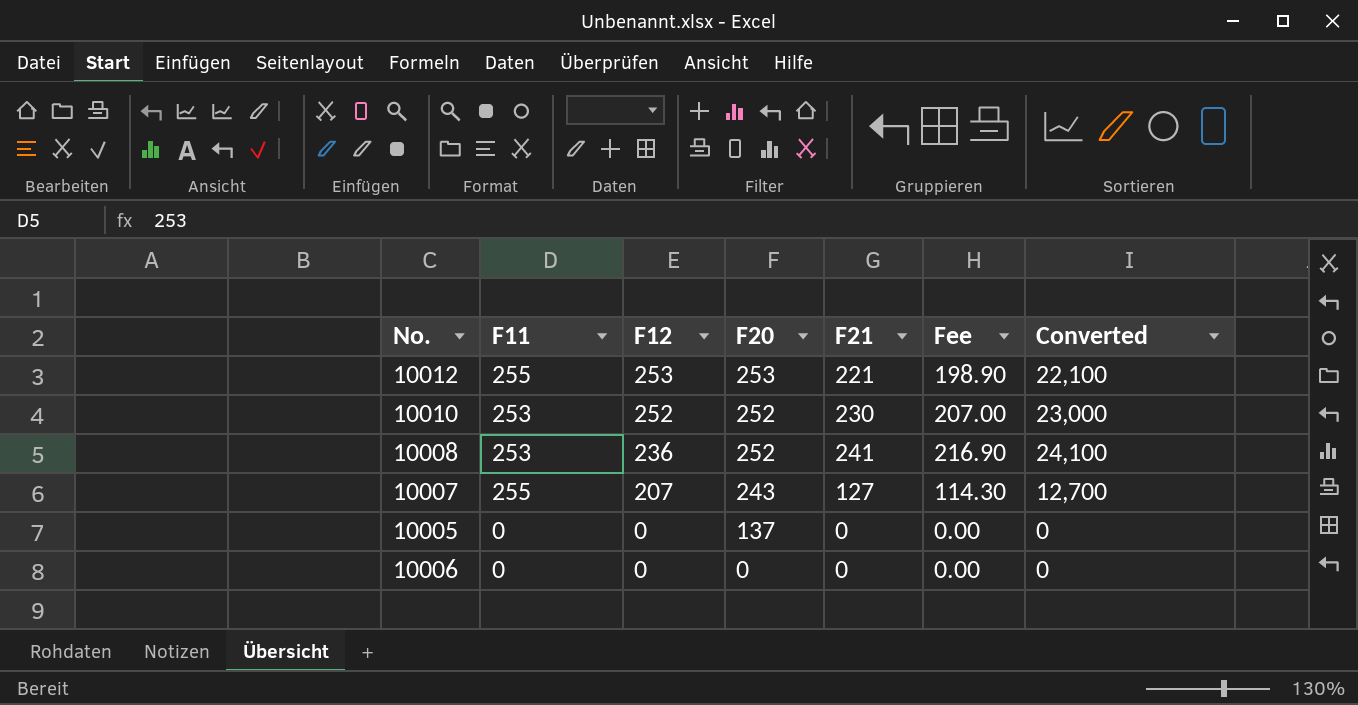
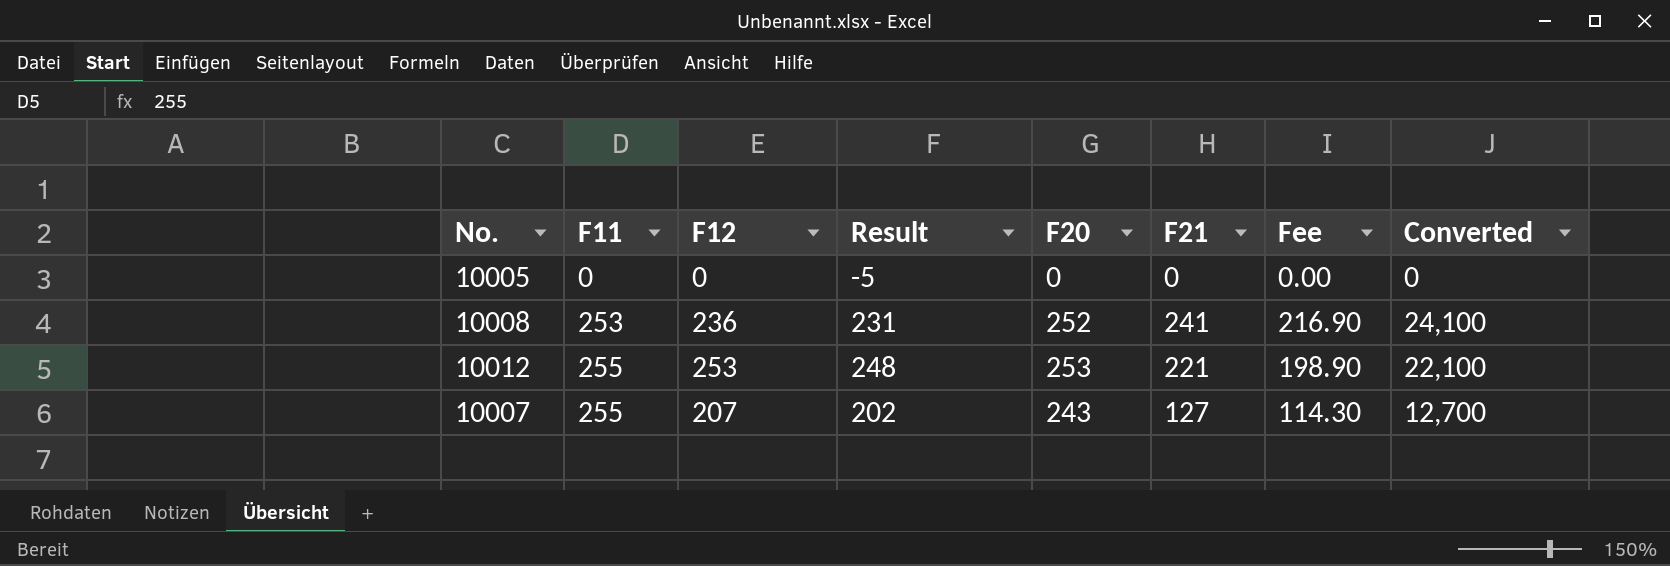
row order: F12 descending -> F11 ascending
column Result | formula: none -> [F12] - 5
row 10010: 253 | 252 | 252 | 230 | 207.00 | 23,000 -> none
row 10006: 0 | 0 | 0 | 0 | 0.00 | 0 -> none
10005 | F20: 137 -> 0

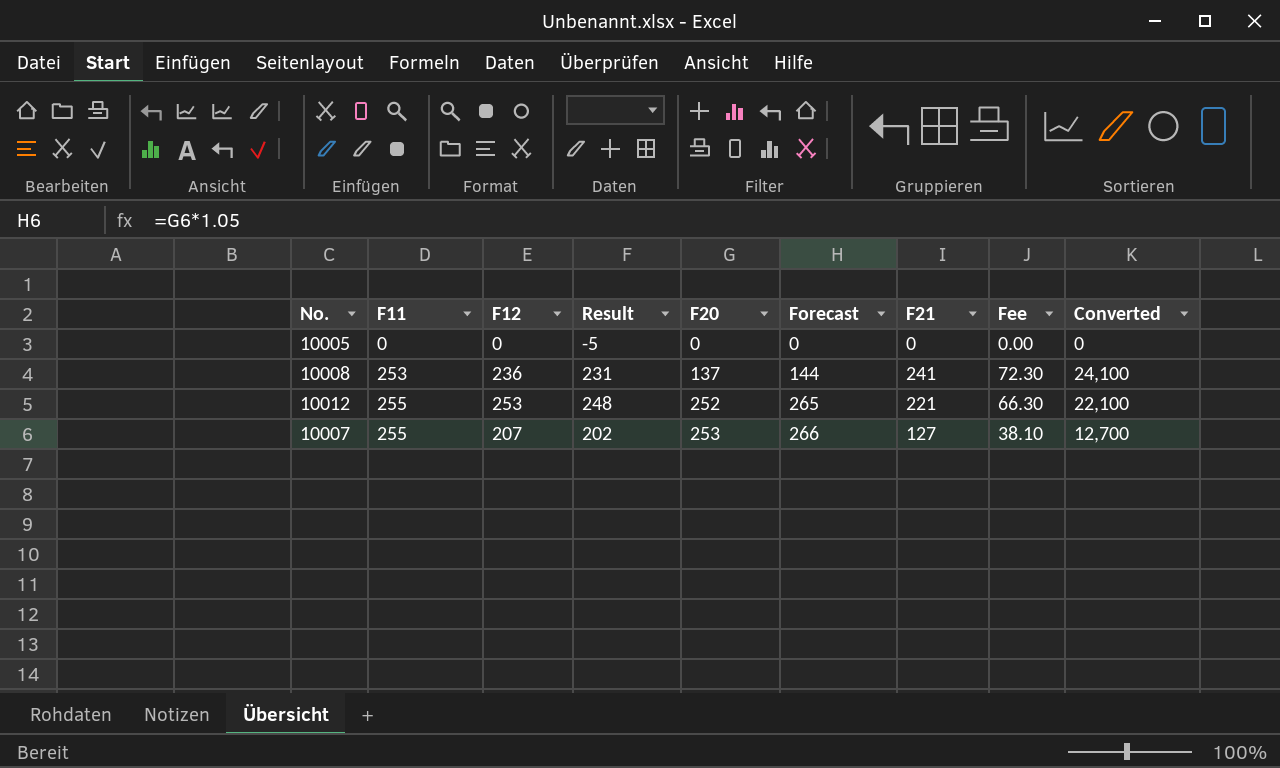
column Forecast | formula: none -> [F20] * 1.05
column Fee | formula: [F21] * 0.9 -> [F21] * 0.3
10008 | F20: 252 -> 137
10012 | F20: 253 -> 252
10007 | F20: 243 -> 253

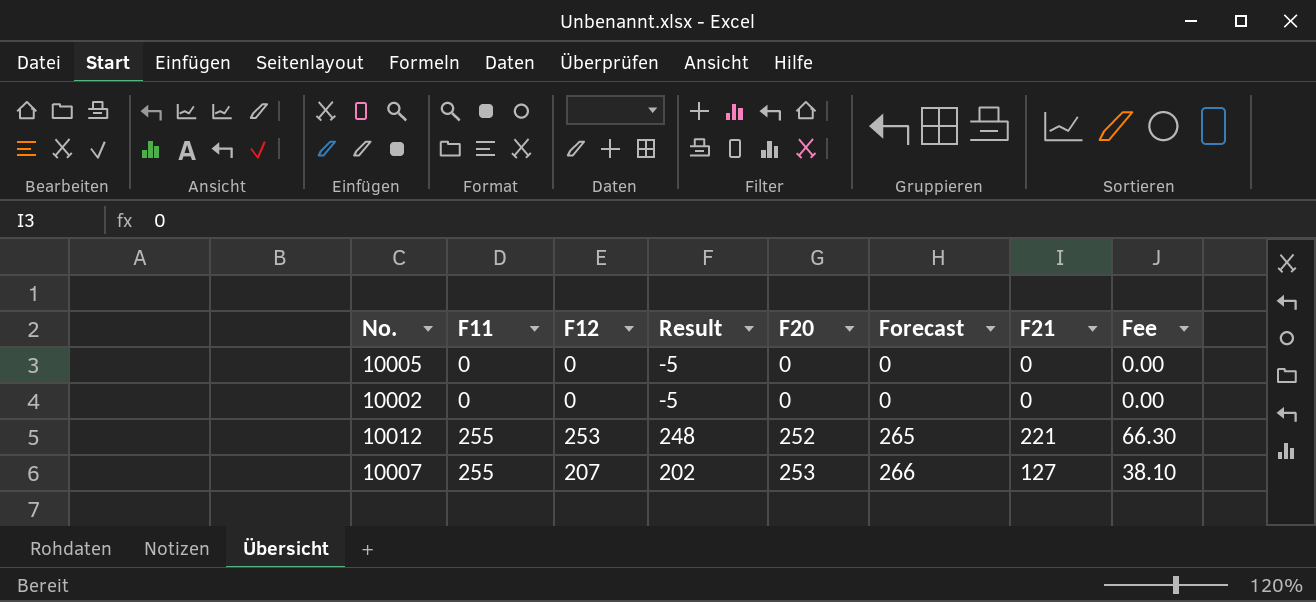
column Converted | formula: [F21] * 100 -> none
row 10008: 253 | 236 | 231 | 137 | 144 | 241 | 72.30 | 24,100 -> none
row 10002: none -> 0 | 0 | -5 | 0 | 0 | 0 | 0.00

